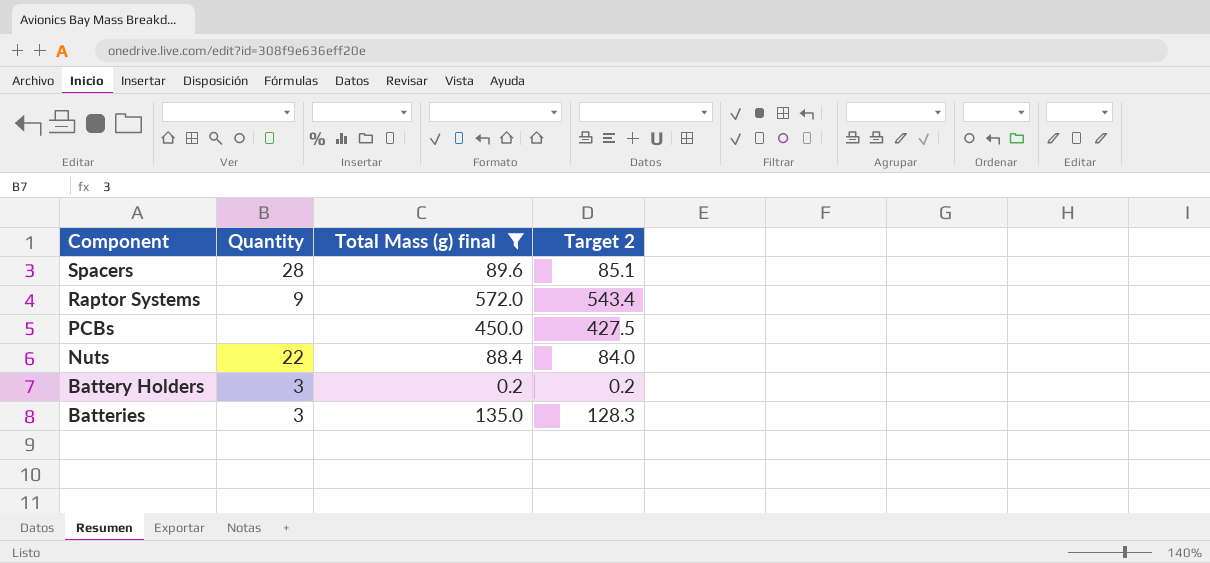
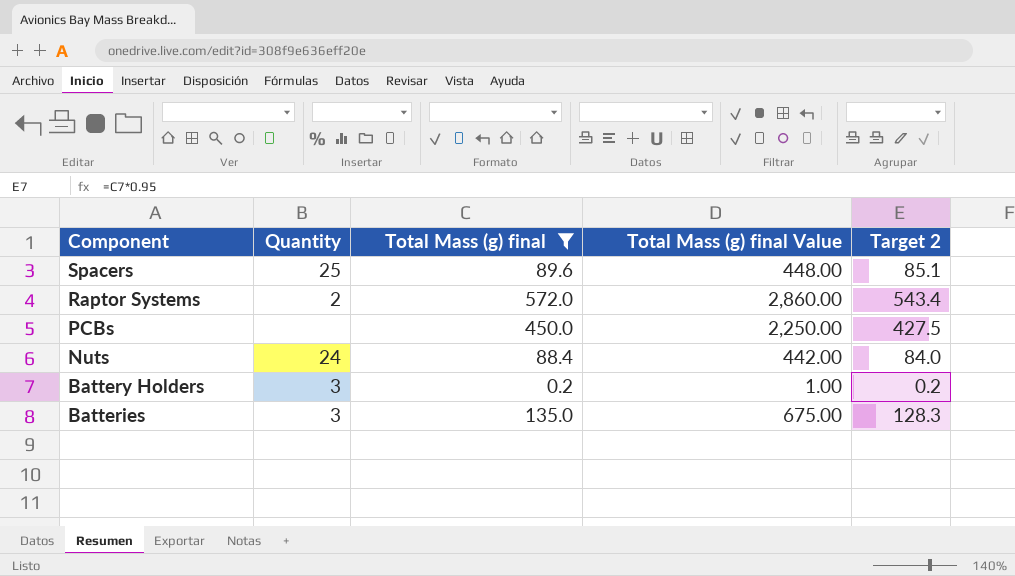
column Total Mass (g) final Value | formula: none -> [Total Mass (g) final] * 5
Spacers | Quantity: 28 -> 25
Raptor Systems | Quantity: 9 -> 2
Nuts | Quantity: 22 -> 24

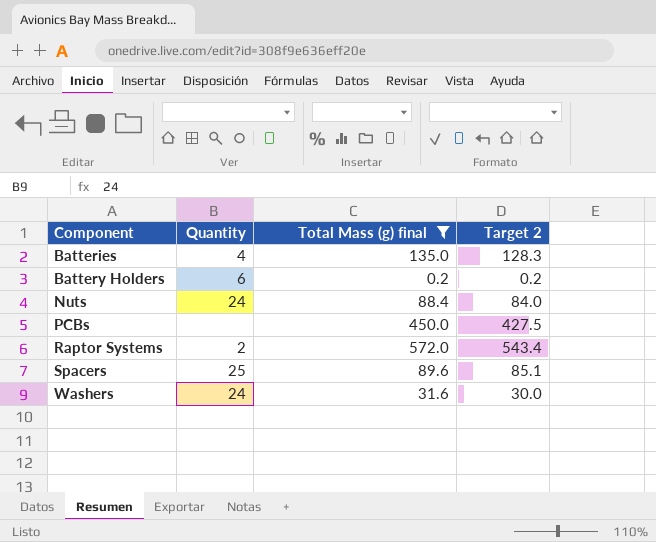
row order: Component descending -> Component ascending
column Total Mass (g) final Value | formula: [Total Mass (g) final] * 5 -> none
Batteries | Quantity: 3 -> 4
Battery Holders | Quantity: 3 -> 6
row Washers: none -> 24 | 31.6 | 30.0

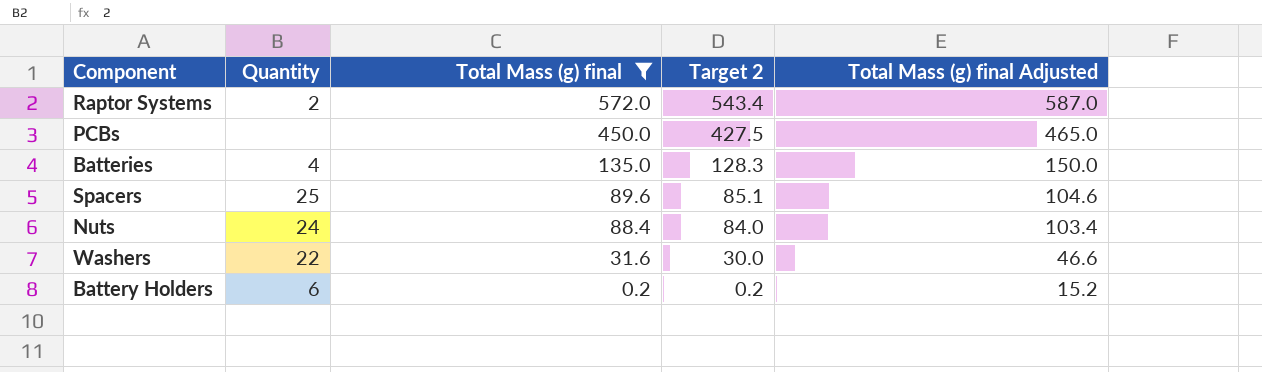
row order: Component ascending -> Total Mass (g) final descending
column Total Mass (g) final Adjusted | formula: none -> [Total Mass (g) final] + 15
Washers | Quantity: 24 -> 22

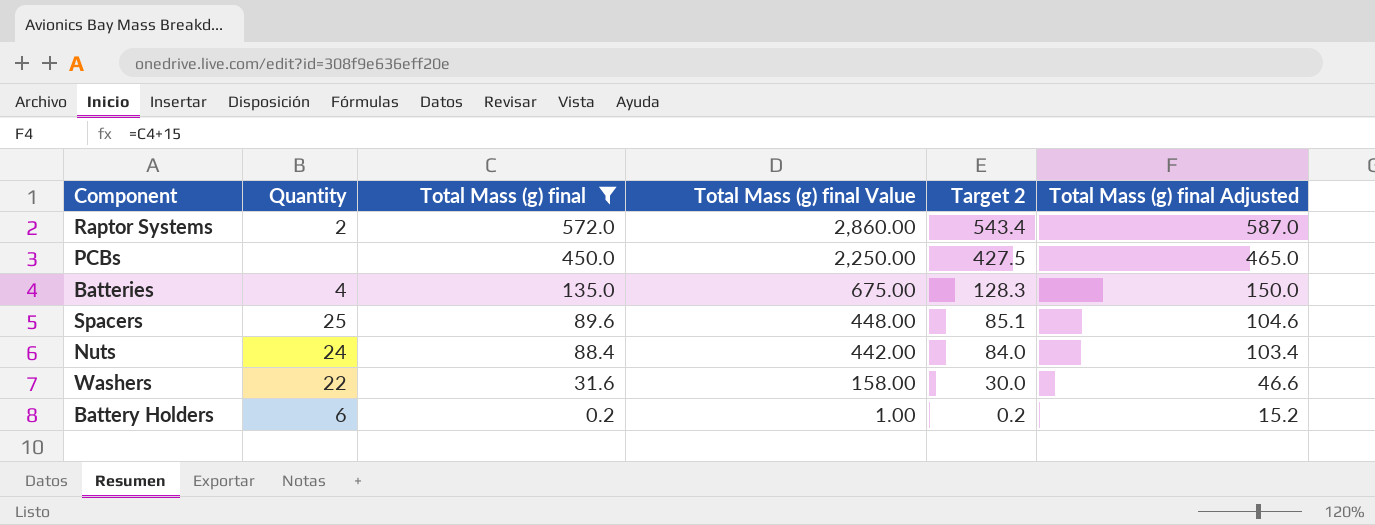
column Total Mass (g) final Value | formula: none -> [Total Mass (g) final] * 5

